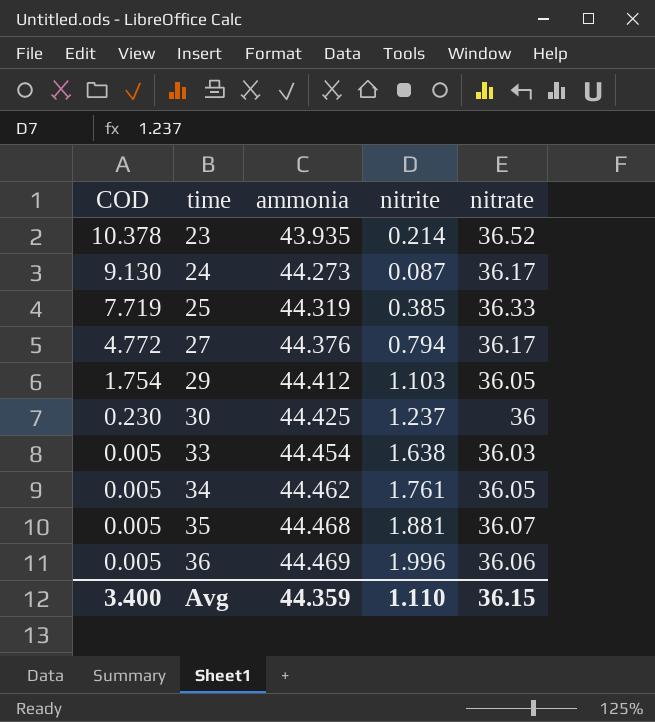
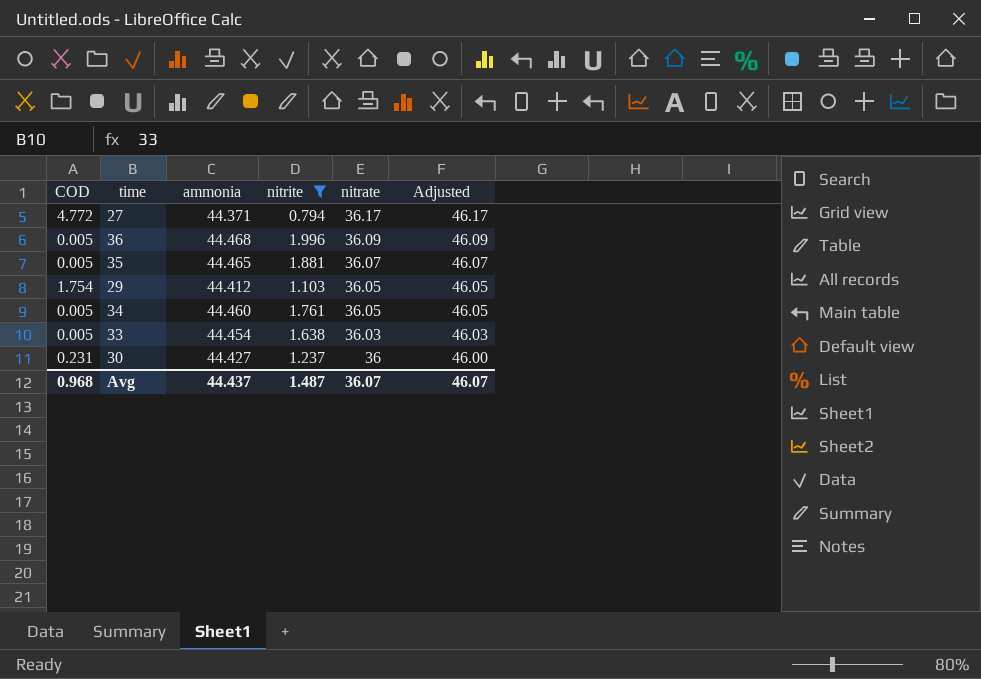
filter: none -> nitrite >= 0.794
row order: COD descending -> nitrate descending
column Adjusted | formula: none -> [nitrate] + 10
27 | ammonia: 44.376 -> 44.371
36 | ammonia: 44.469 -> 44.468
36 | nitrate: 36.06 -> 36.09
35 | ammonia: 44.468 -> 44.465
34 | ammonia: 44.462 -> 44.460
30 | COD: 0.230 -> 0.231
30 | ammonia: 44.425 -> 44.427
Avg | COD: 3.400 -> 0.968
Avg | ammonia: 44.359 -> 44.437
Avg | nitrite: 1.110 -> 1.487
Avg | nitrate: 36.15 -> 36.07

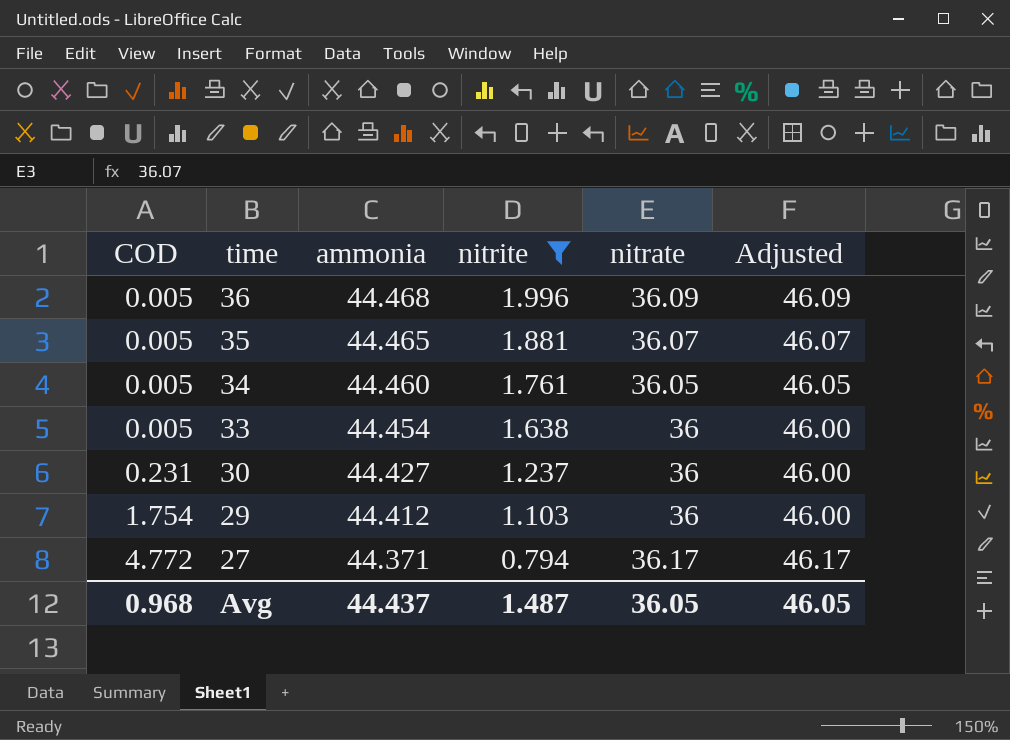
row order: nitrate descending -> COD ascending
33 | nitrate: 36.03 -> 36
33 | Adjusted: 46.03 -> 46.00
29 | nitrate: 36.05 -> 36
29 | Adjusted: 46.05 -> 46.00
Avg | nitrate: 36.07 -> 36.05
Avg | Adjusted: 46.07 -> 46.05

